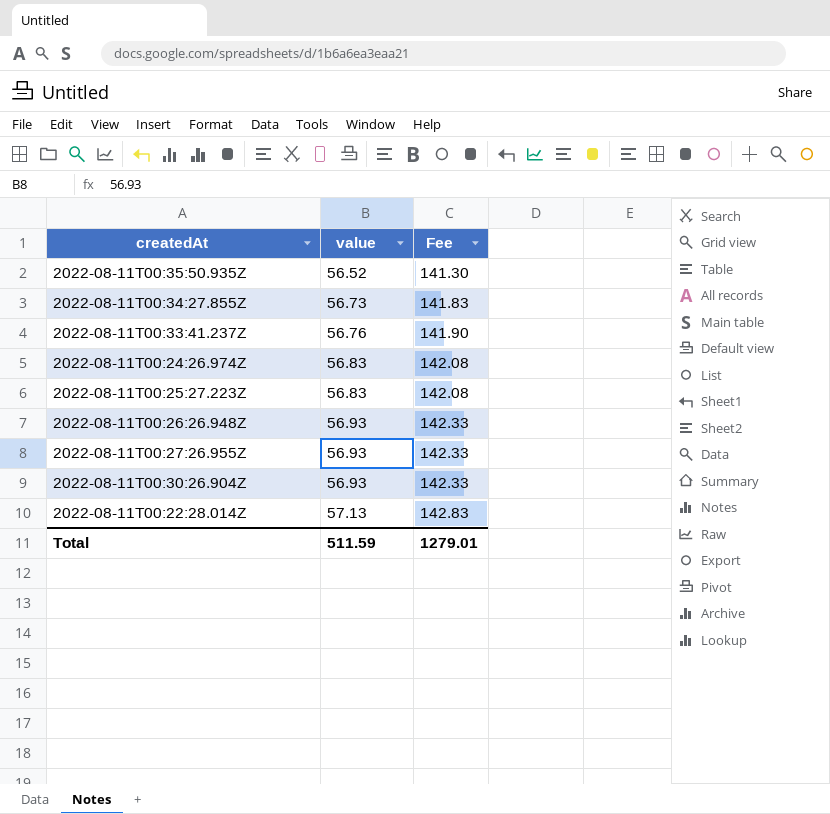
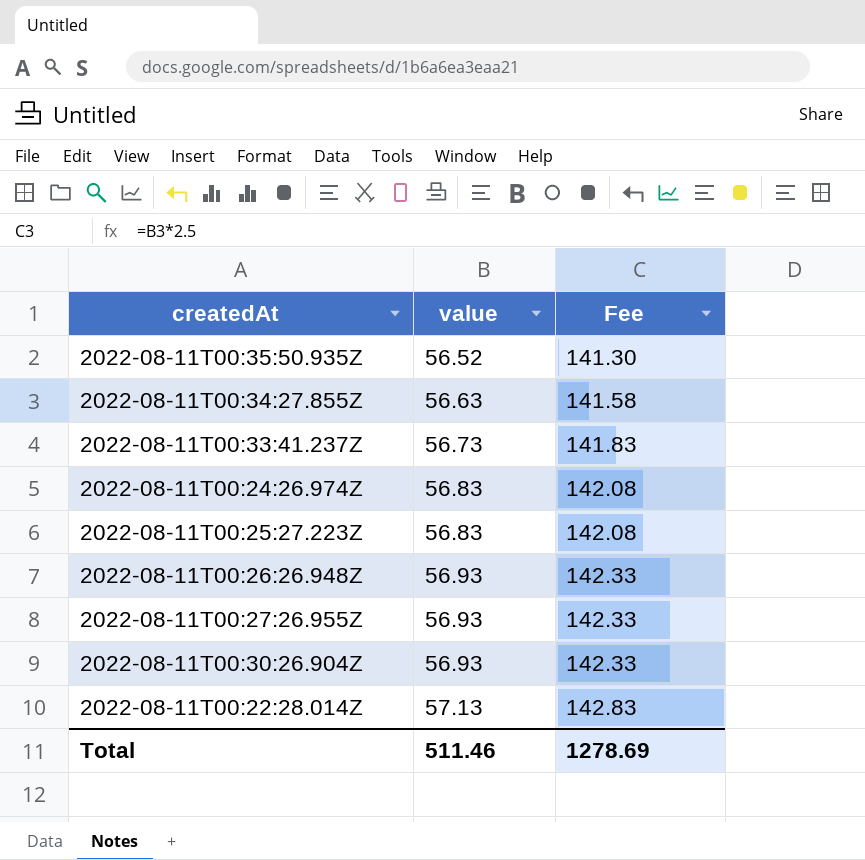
2022-08-11T00:34:27.855Z | value: 56.73 -> 56.63
2022-08-11T00:34:27.855Z | Fee: 141.83 -> 141.58
2022-08-11T00:33:41.237Z | value: 56.76 -> 56.73
2022-08-11T00:33:41.237Z | Fee: 141.90 -> 141.83
Total | value: 511.59 -> 511.46
Total | Fee: 1279.01 -> 1278.69

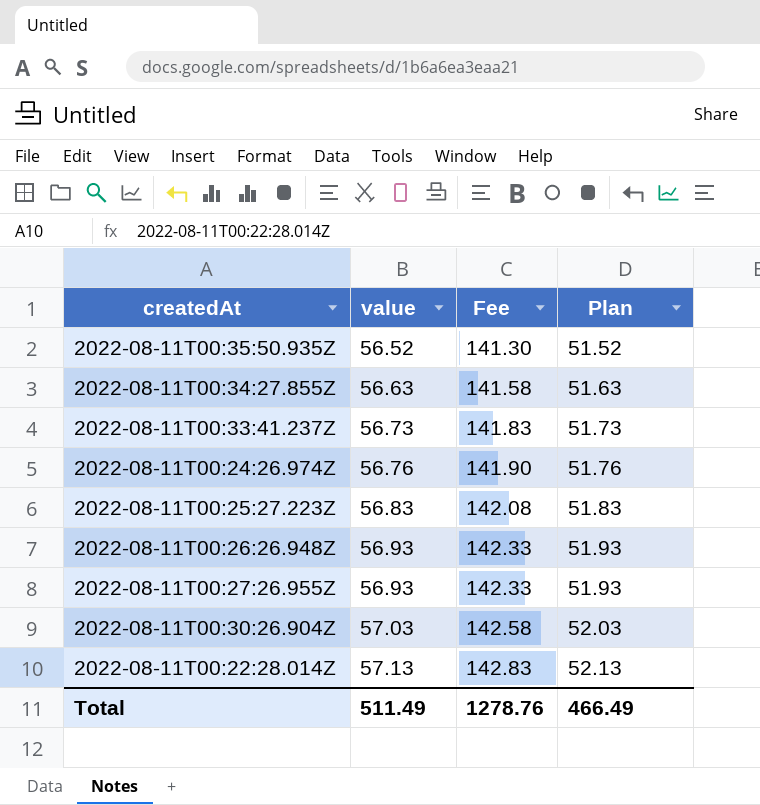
column Plan | formula: none -> [value] - 5
2022-08-11T00:24:26.974Z | value: 56.83 -> 56.76
2022-08-11T00:24:26.974Z | Fee: 142.08 -> 141.90
2022-08-11T00:30:26.904Z | value: 56.93 -> 57.03
2022-08-11T00:30:26.904Z | Fee: 142.33 -> 142.58
Total | value: 511.46 -> 511.49
Total | Fee: 1278.69 -> 1278.76

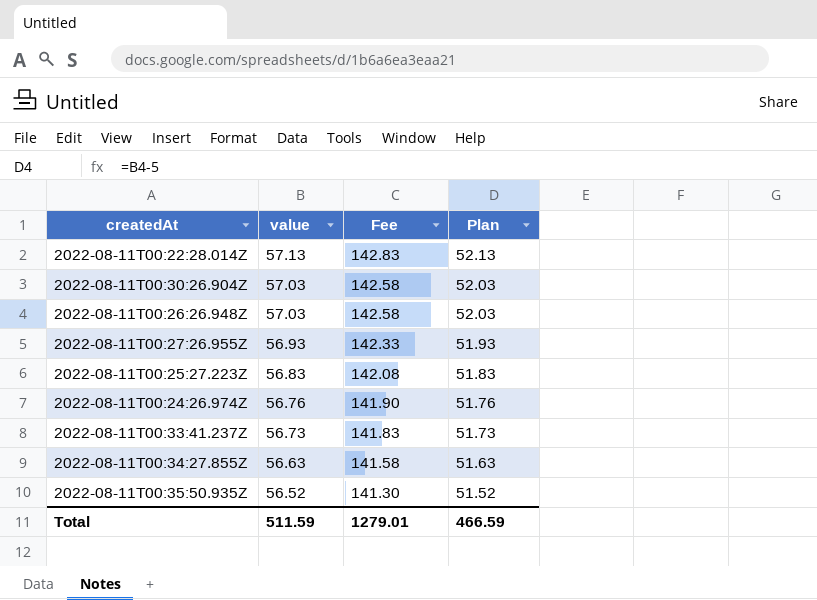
row order: value ascending -> value descending
2022-08-11T00:26:26.948Z | value: 56.93 -> 57.03
2022-08-11T00:26:26.948Z | Fee: 142.33 -> 142.58
2022-08-11T00:26:26.948Z | Plan: 51.93 -> 52.03
Total | value: 511.49 -> 511.59
Total | Fee: 1278.76 -> 1279.01
Total | Plan: 466.49 -> 466.59

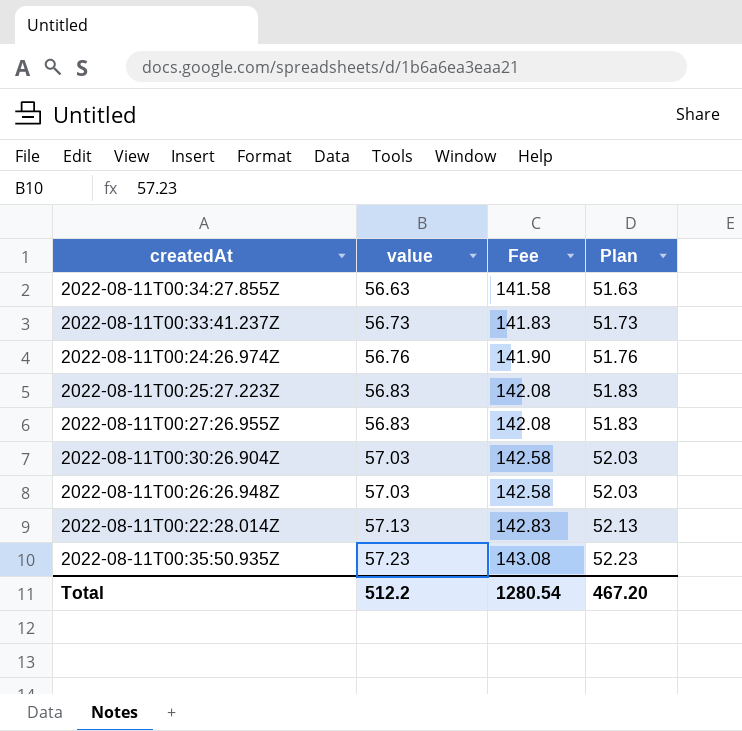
row order: value descending -> value ascending
2022-08-11T00:27:26.955Z | value: 56.93 -> 56.83
2022-08-11T00:27:26.955Z | Fee: 142.33 -> 142.08
2022-08-11T00:27:26.955Z | Plan: 51.93 -> 51.83
2022-08-11T00:35:50.935Z | value: 56.52 -> 57.23
2022-08-11T00:35:50.935Z | Fee: 141.30 -> 143.08
2022-08-11T00:35:50.935Z | Plan: 51.52 -> 52.23
Total | value: 511.59 -> 512.2
Total | Fee: 1279.01 -> 1280.54
Total | Plan: 466.59 -> 467.20

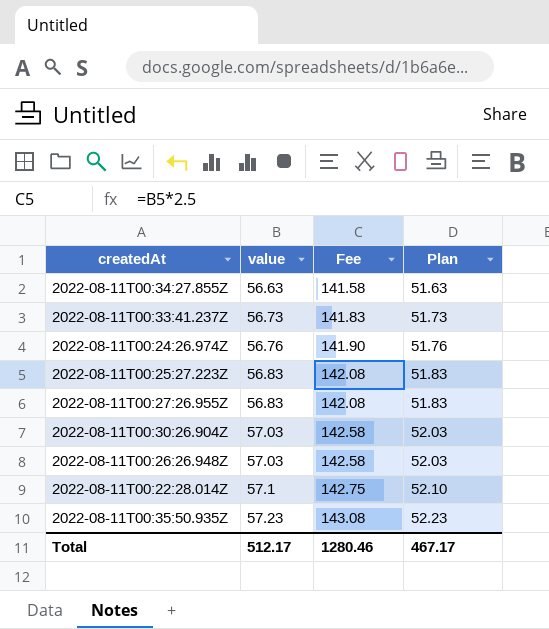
2022-08-11T00:22:28.014Z | value: 57.13 -> 57.1
2022-08-11T00:22:28.014Z | Fee: 142.83 -> 142.75
2022-08-11T00:22:28.014Z | Plan: 52.13 -> 52.10
Total | value: 512.2 -> 512.17
Total | Fee: 1280.54 -> 1280.46
Total | Plan: 467.20 -> 467.17

